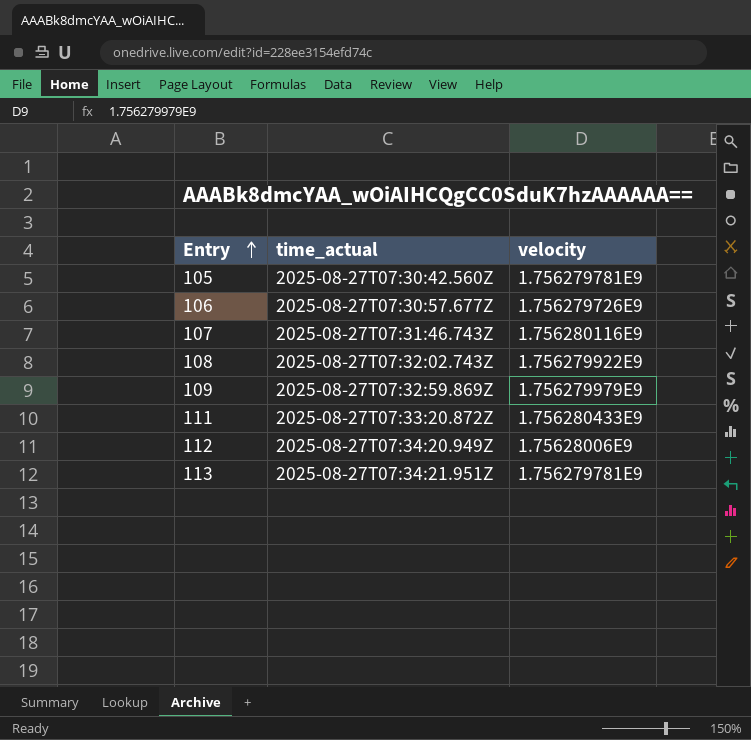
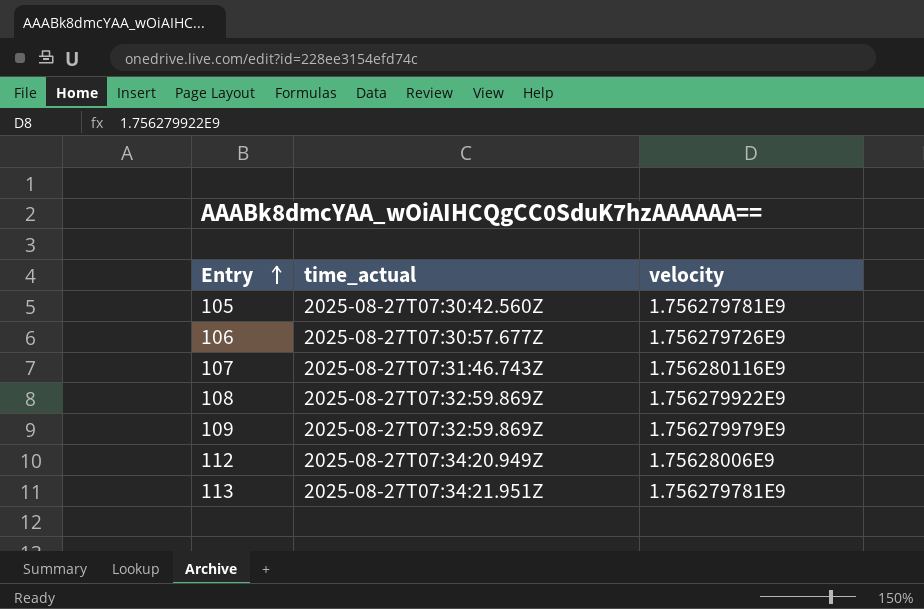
row 111: 2025-08-27T07:33:20.872Z | 1.756280433E9 -> none
108 | time_actual: 2025-08-27T07:32:02.743Z -> 2025-08-27T07:32:59.869Z

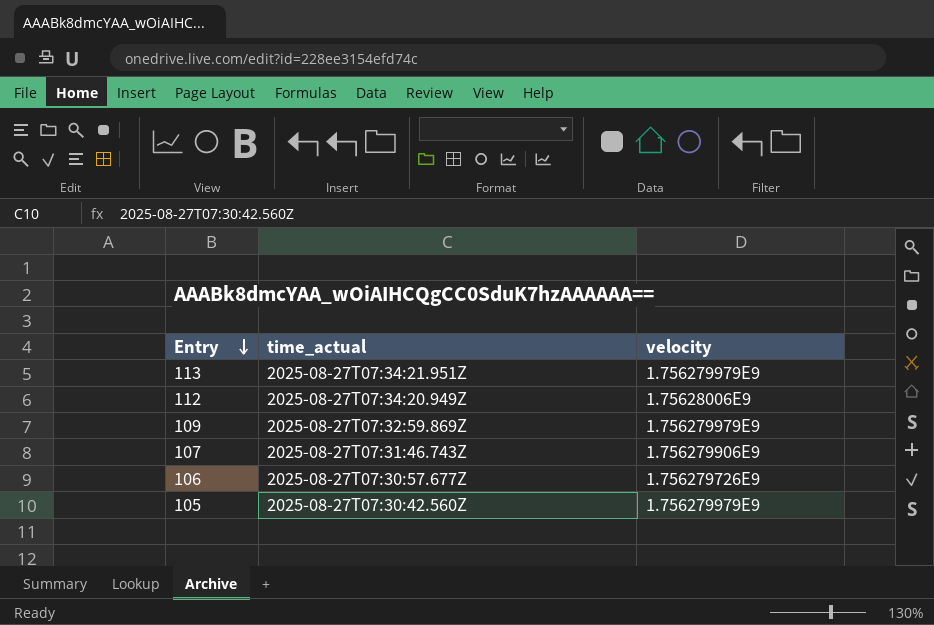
row order: Entry ascending -> Entry descending
row 108: 2025-08-27T07:32:59.869Z | 1.756279922E9 -> none
113 | velocity: 1.756279781E9 -> 1.756279979E9
107 | velocity: 1.756280116E9 -> 1.756279906E9
105 | velocity: 1.756279781E9 -> 1.756279979E9

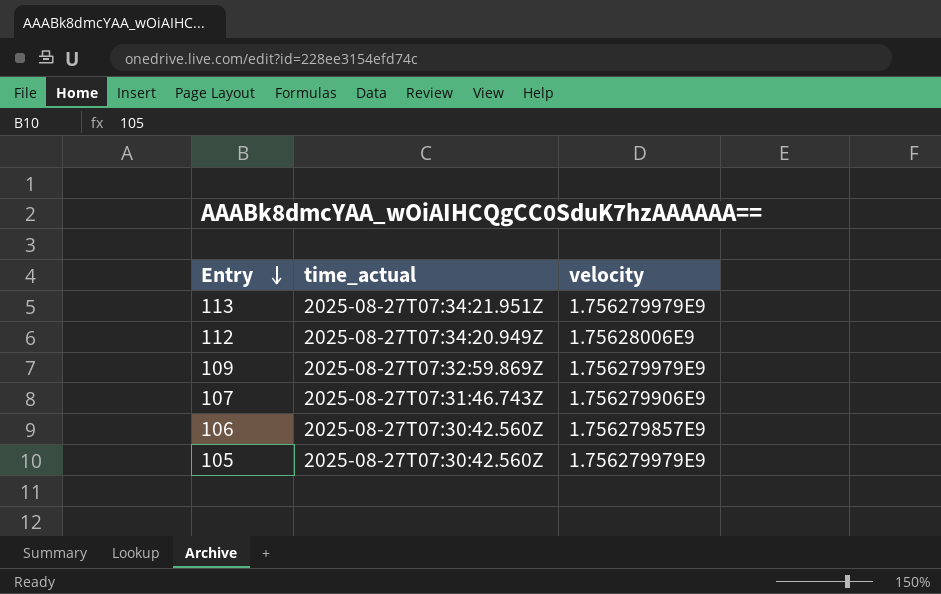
106 | time_actual: 2025-08-27T07:30:57.677Z -> 2025-08-27T07:30:42.560Z
106 | velocity: 1.756279726E9 -> 1.756279857E9

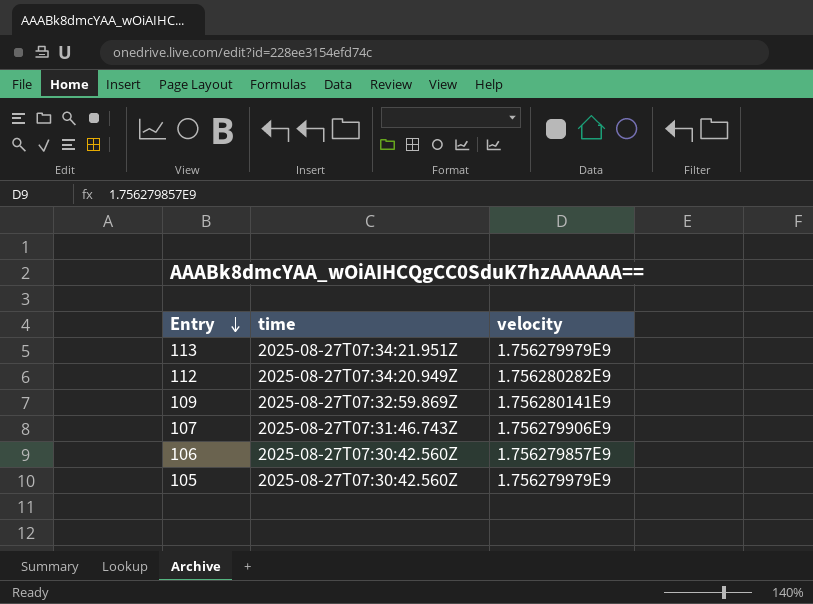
column name: time_actual -> time
112 | velocity: 1.75628006E9 -> 1.756280282E9
109 | velocity: 1.756279979E9 -> 1.756280141E9

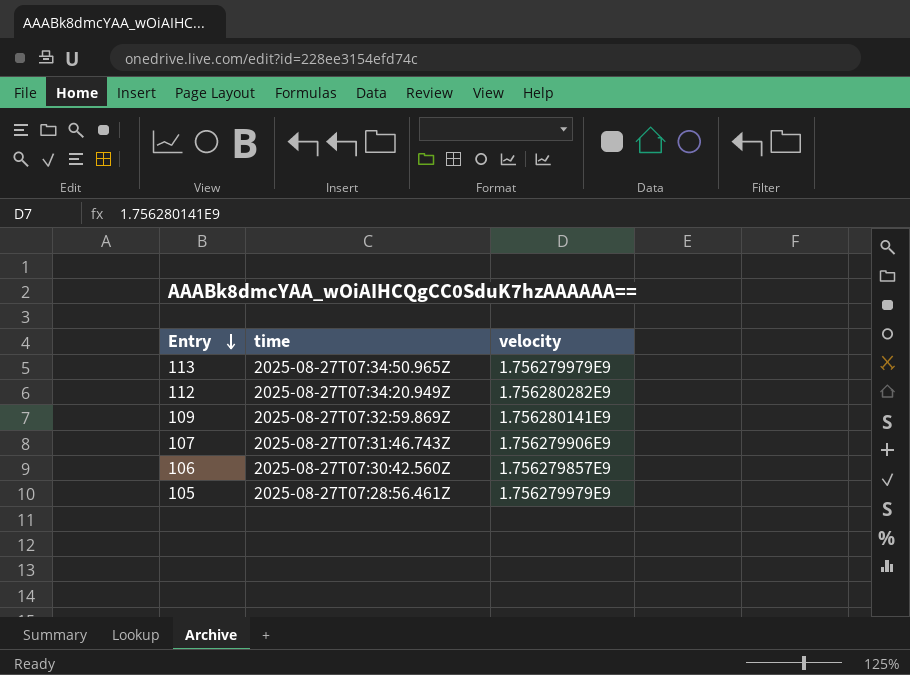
113 | time: 2025-08-27T07:34:21.951Z -> 2025-08-27T07:34:50.965Z
105 | time: 2025-08-27T07:30:42.560Z -> 2025-08-27T07:28:56.461Z

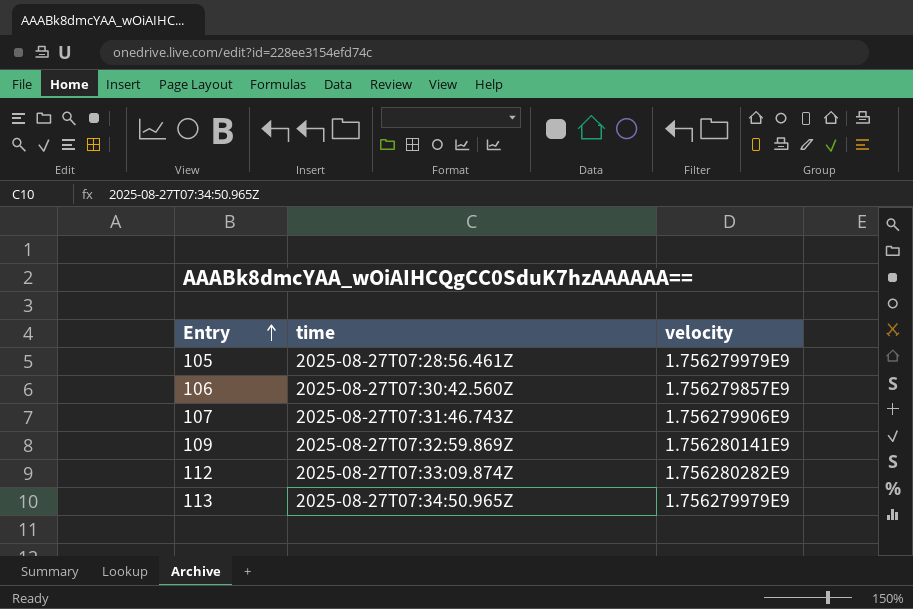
row order: Entry descending -> Entry ascending
112 | time: 2025-08-27T07:34:20.949Z -> 2025-08-27T07:33:09.874Z

